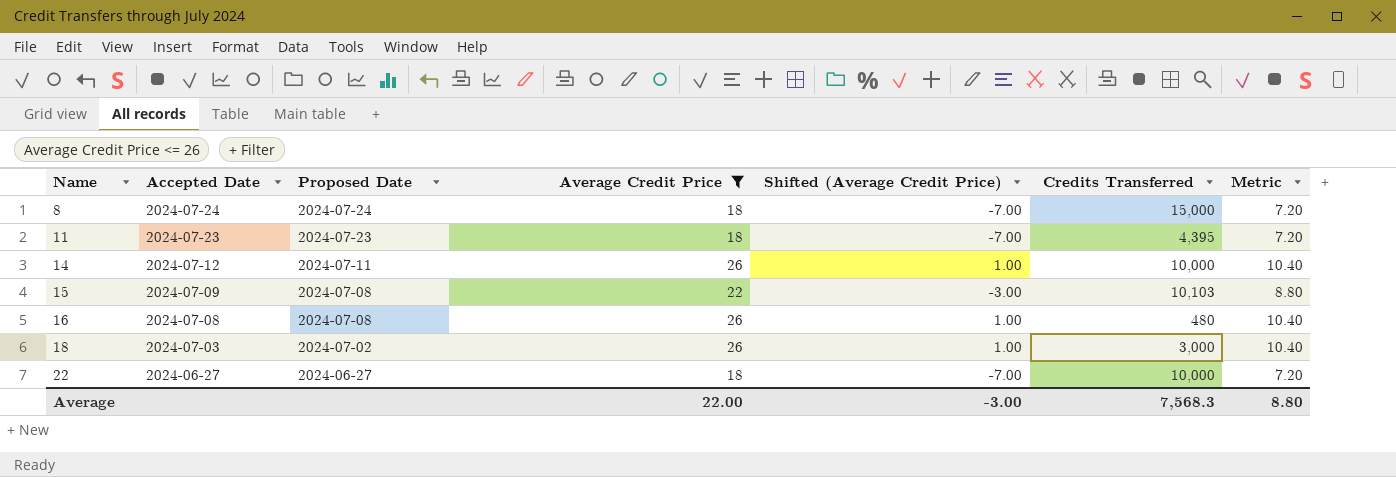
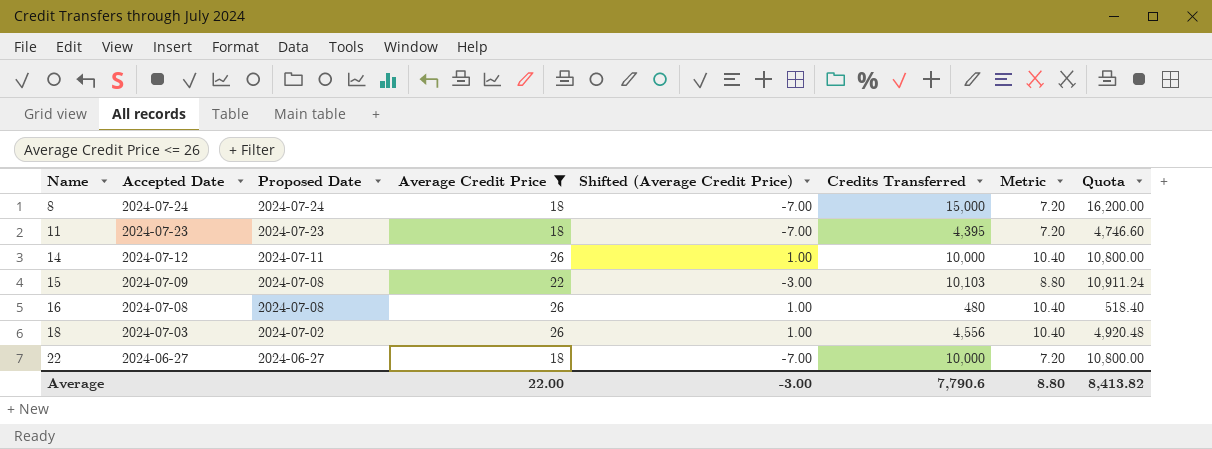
column Quota | formula: none -> [Credits Transferred] * 1.08
18 | Credits Transferred: 3,000 -> 4,556
Average | Credits Transferred: 7,568.3 -> 7,790.6

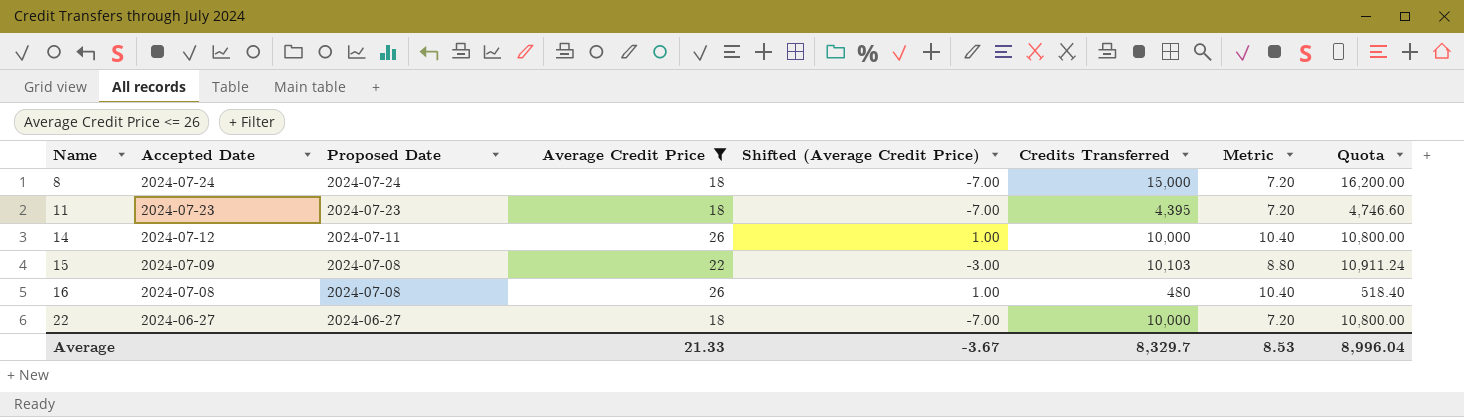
row 18: 2024-07-03 | 2024-07-02 | 26 | 1.00 | 4,556 | 10.40 | 4,920.48 -> none
Average | Average Credit Price: 22.00 -> 21.33
Average | Shifted (Average Credit Price): -3.00 -> -3.67
Average | Credits Transferred: 7,790.6 -> 8,329.7
Average | Metric: 8.80 -> 8.53
Average | Quota: 8,413.82 -> 8,996.04

